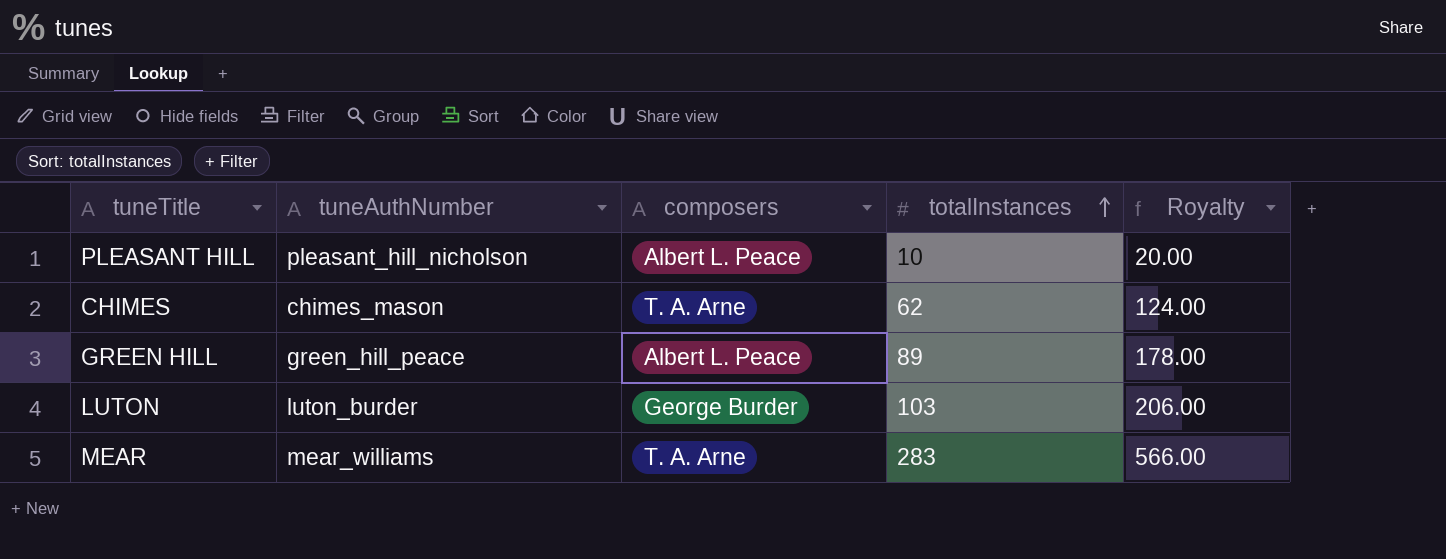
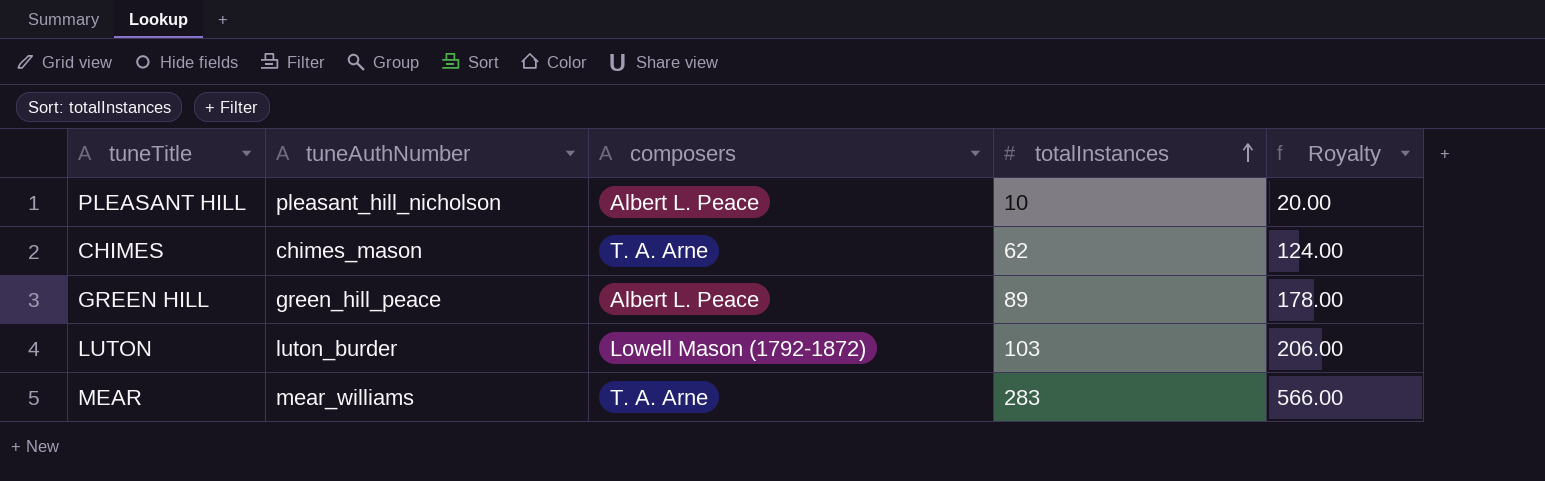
LUTON | composers: George Burder -> Lowell Mason (1792-1872)

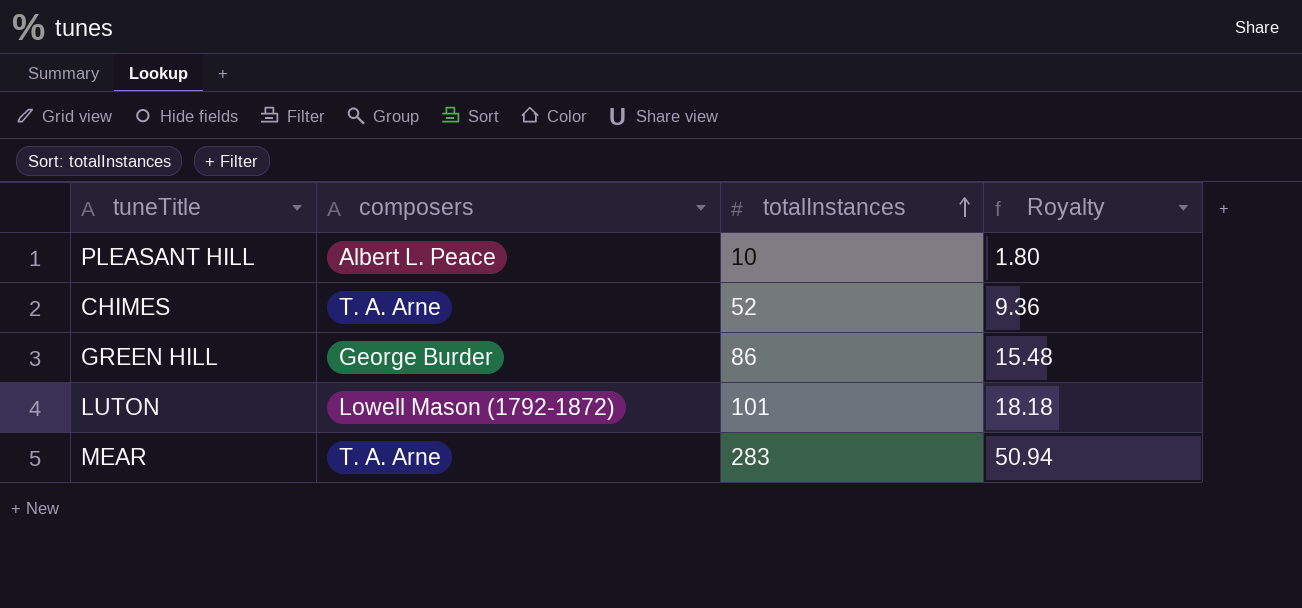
column tuneAuthNumber | position: 2 -> none
column Royalty | formula: [totalInstances] * 2 -> [totalInstances] * 0.18
CHIMES | totalInstances: 62 -> 52
GREEN HILL | composers: Albert L. Peace -> George Burder
GREEN HILL | totalInstances: 89 -> 86
LUTON | totalInstances: 103 -> 101

